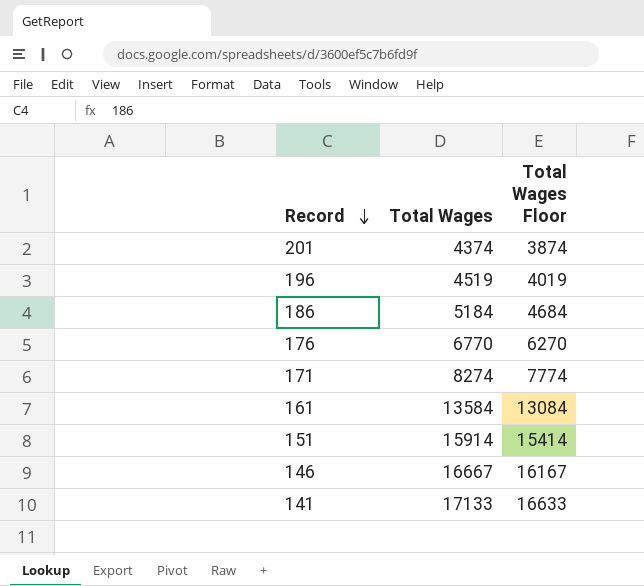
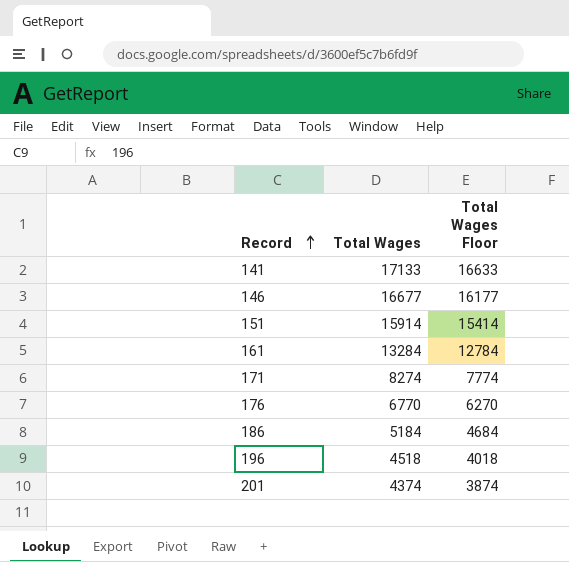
row order: Record descending -> Record ascending
146 | Total Wages: 16667 -> 16677
146 | Total Wages Floor: 16167 -> 16177
161 | Total Wages: 13584 -> 13284
161 | Total Wages Floor: 13084 -> 12784
196 | Total Wages: 4519 -> 4518
196 | Total Wages Floor: 4019 -> 4018

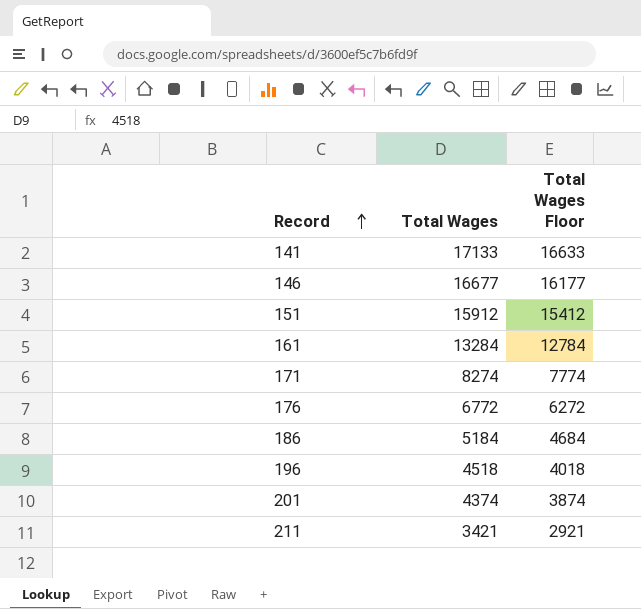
151 | Total Wages: 15914 -> 15912
151 | Total Wages Floor: 15414 -> 15412
176 | Total Wages: 6770 -> 6772
176 | Total Wages Floor: 6270 -> 6272
row 211: none -> 3421 | 2921

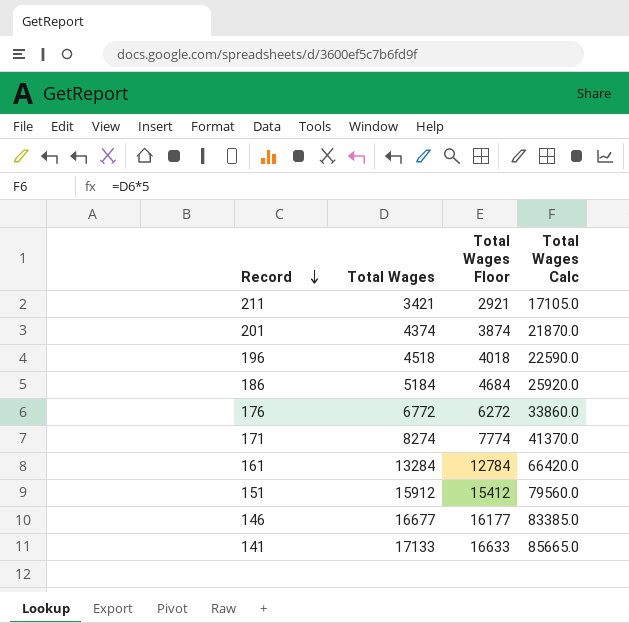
row order: Record ascending -> Record descending
column Total Wages Calc | formula: none -> [Total Wages] * 5

